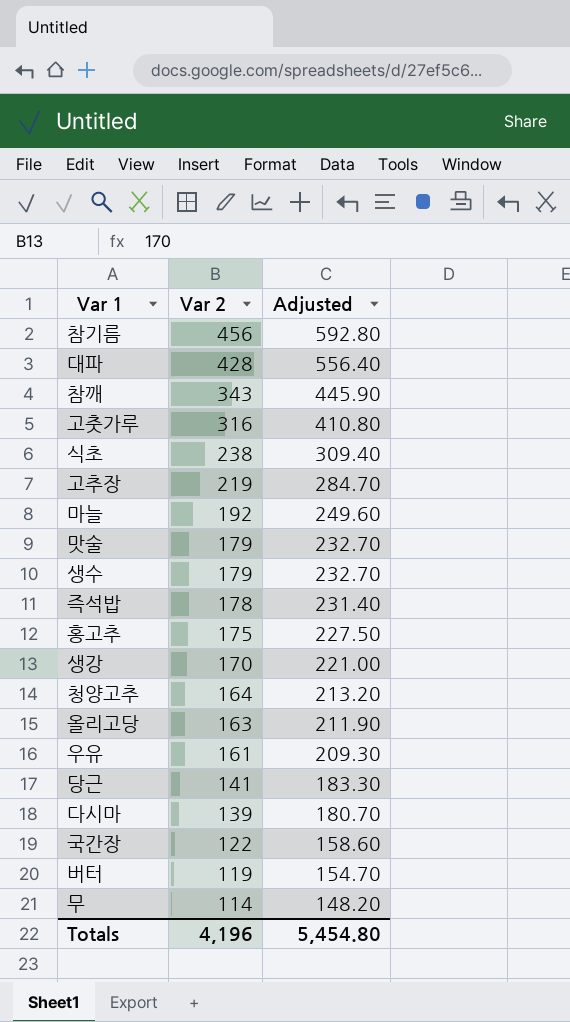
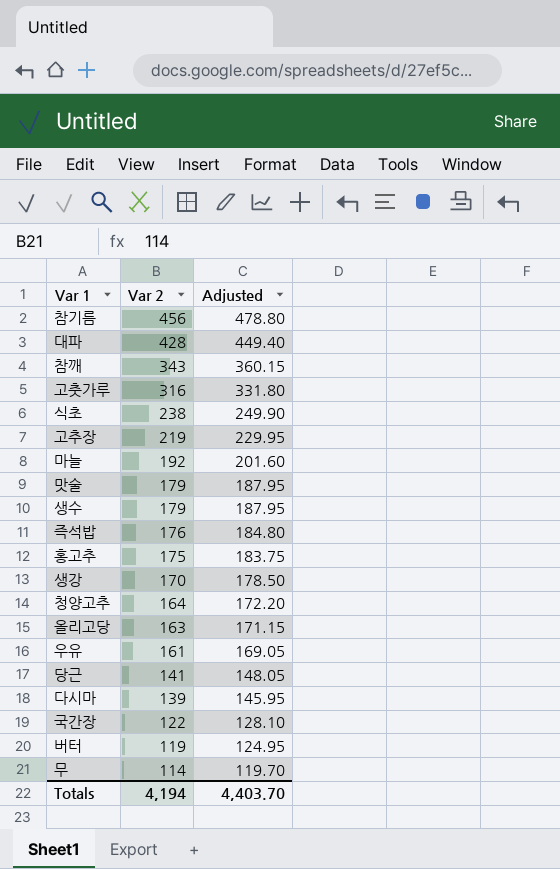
column Adjusted | formula: [Var 2] * 1.3 -> [Var 2] * 1.05
즉석밥 | Var 2: 178 -> 176
Totals | Var 2: 4,196 -> 4,194
Totals | Adjusted: 5,454.80 -> 4,403.70

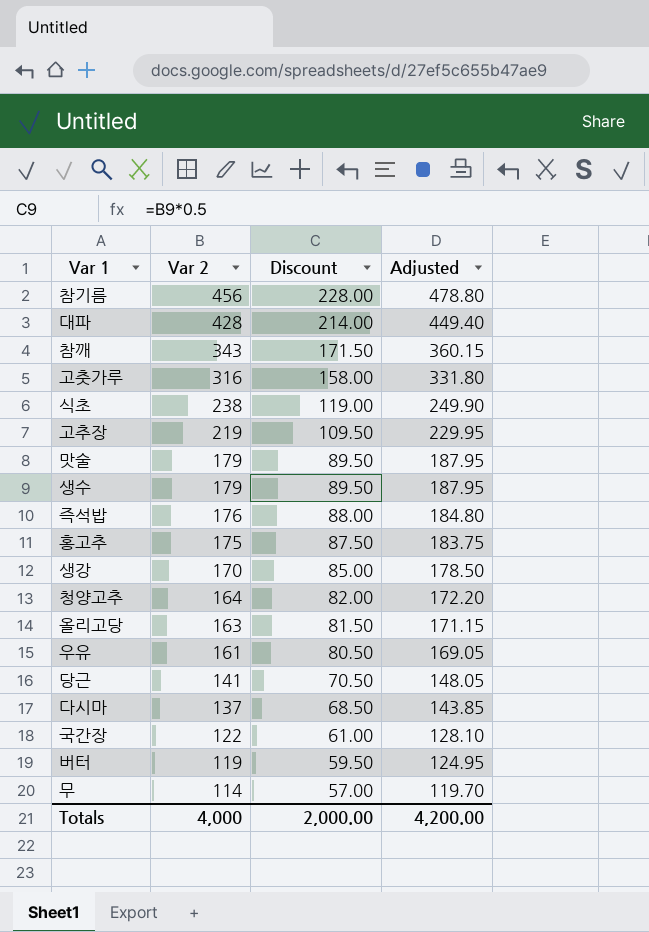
column Discount | formula: none -> [Var 2] * 0.5
row 마늘: 192 | 201.60 -> none
다시마 | Var 2: 139 -> 137
다시마 | Adjusted: 145.95 -> 143.85
Totals | Var 2: 4,194 -> 4,000
Totals | Adjusted: 4,403.70 -> 4,200.00

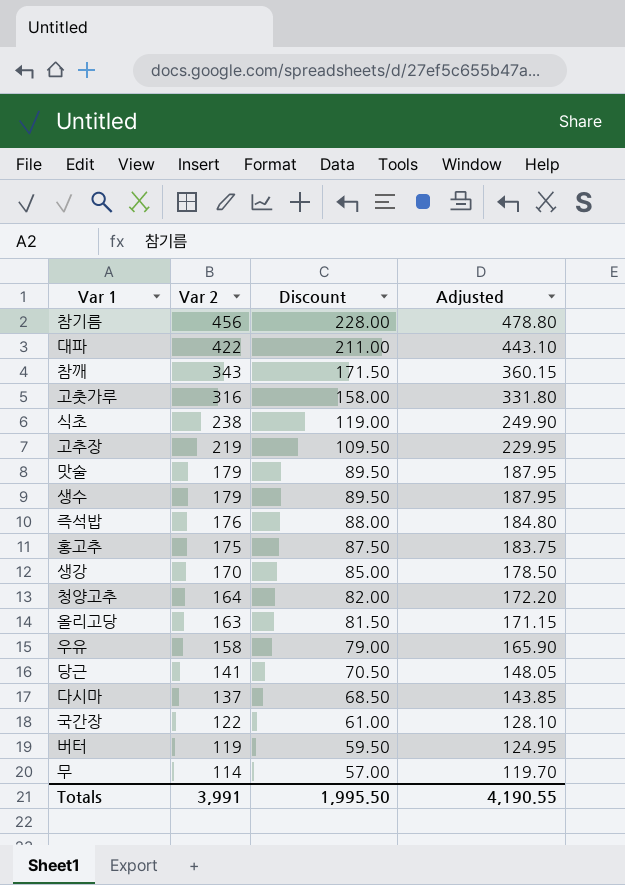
대파 | Var 2: 428 -> 422
대파 | Discount: 214.00 -> 211.00
대파 | Adjusted: 449.40 -> 443.10
우유 | Var 2: 161 -> 158
우유 | Discount: 80.50 -> 79.00
우유 | Adjusted: 169.05 -> 165.90
Totals | Var 2: 4,000 -> 3,991
Totals | Discount: 2,000.00 -> 1,995.50
Totals | Adjusted: 4,200.00 -> 4,190.55

